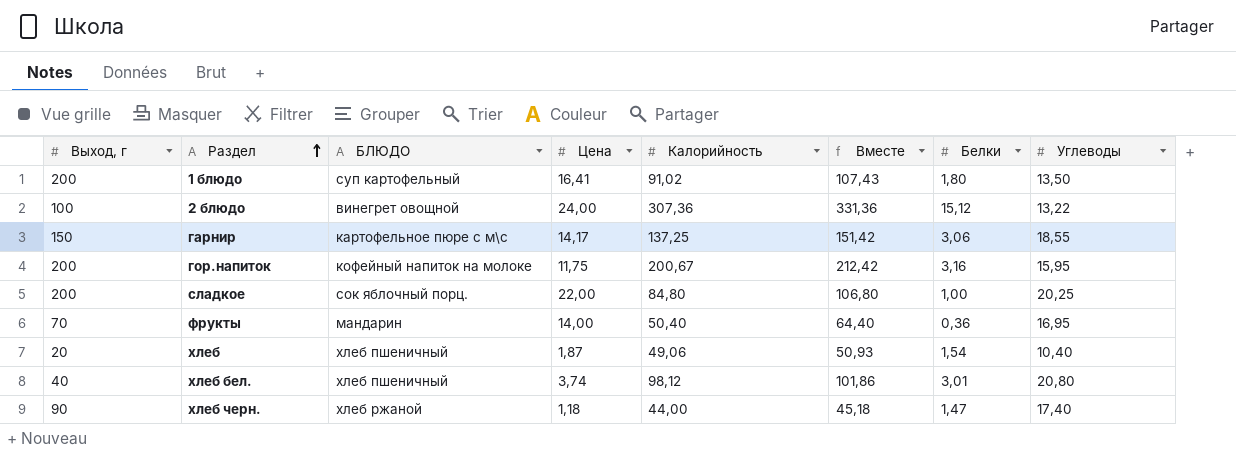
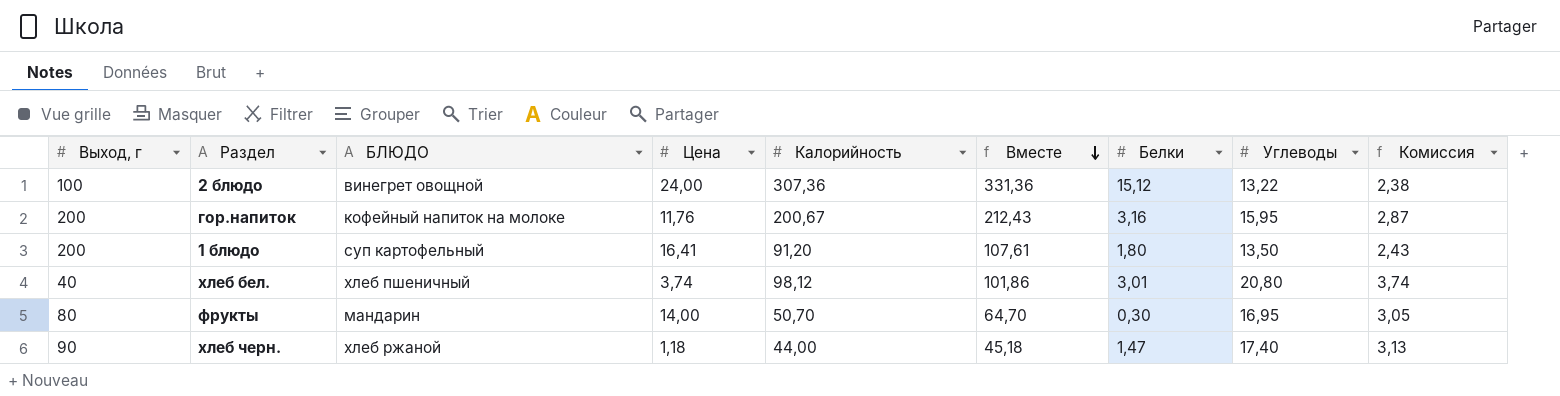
row order: Раздел ascending -> Вместе descending
column Комиссия | formula: none -> [Углеводы] * 0,18
row гарнир: 150 | картофельное пюре с м\с | 14,17 | 137,25 | 151,42 | 3,06 | 18,55 -> none
row сладкое: 200 | сок яблочный порц. | 22,00 | 84,80 | 106,80 | 1,00 | 20,25 -> none
row хлеб: 20 | хлеб пшеничный | 1,87 | 49,06 | 50,93 | 1,54 | 10,40 -> none
гор.напиток | Цена: 11,75 -> 11,76
гор.напиток | Вместе: 212,42 -> 212,43
1 блюдо | Калорийность: 91,02 -> 91,20
1 блюдо | Вместе: 107,43 -> 107,61
фрукты | Выход, г: 70 -> 80
фрукты | Калорийность: 50,40 -> 50,70
фрукты | Вместе: 64,40 -> 64,70
фрукты | Белки: 0,36 -> 0,30

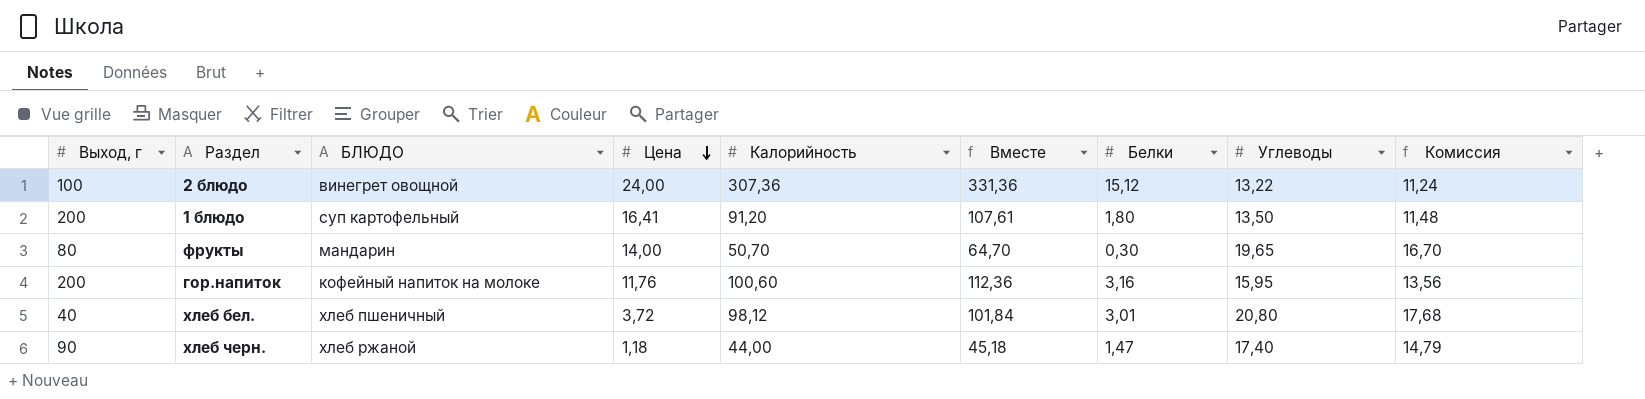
row order: Вместе descending -> Цена descending
column Комиссия | formula: [Углеводы] * 0,18 -> [Углеводы] * 0,85
фрукты | Углеводы: 16,95 -> 19,65
гор.напиток | Калорийность: 200,67 -> 100,60
гор.напиток | Вместе: 212,43 -> 112,36
хлеб бел. | Цена: 3,74 -> 3,72
хлеб бел. | Вместе: 101,86 -> 101,84

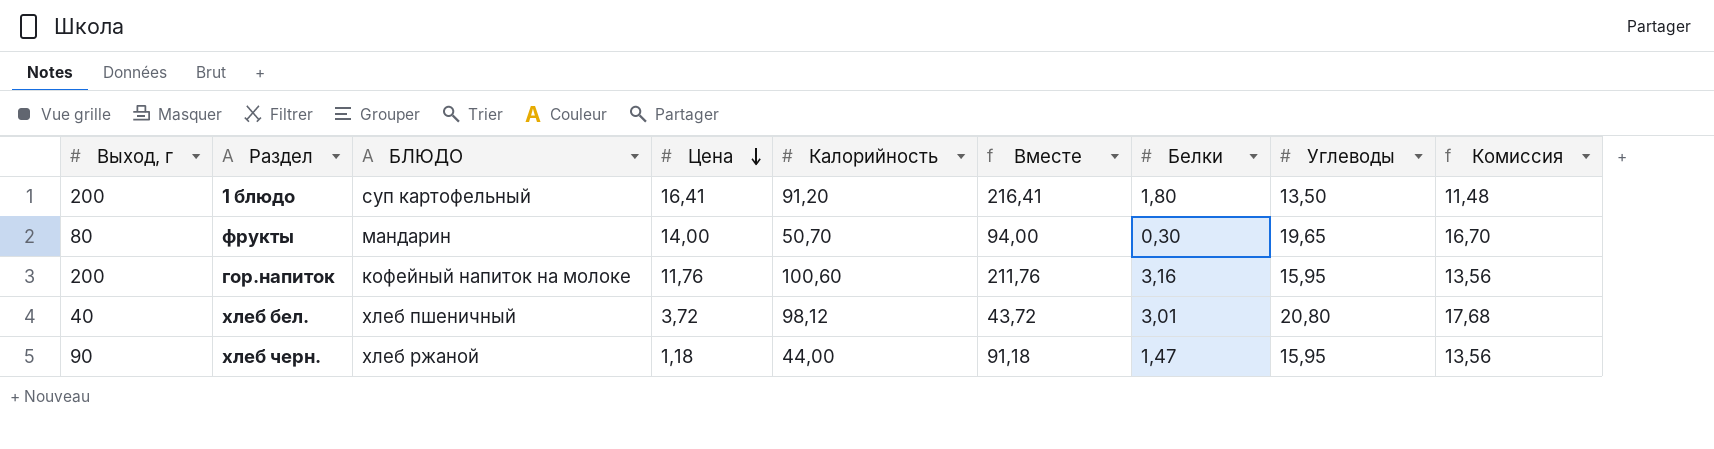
column Вместе | formula: [Цена] + [Калорийность] -> [Выход, г] + [Цена]
row 2 блюдо: 100 | винегрет овощной | 24,00 | 307,36 | 331,36 | 15,12 | 13,22 | 11,24 -> none
хлеб черн. | Углеводы: 17,40 -> 15,95
хлеб черн. | Комиссия: 14,79 -> 13,56

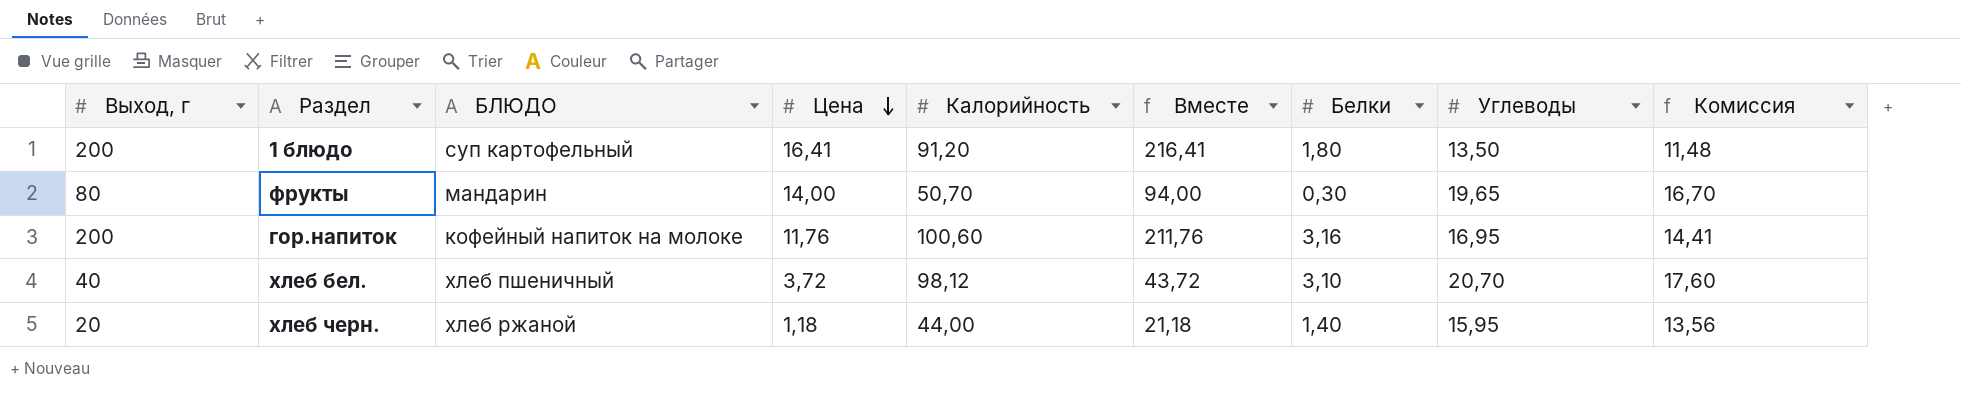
гор.напиток | Углеводы: 15,95 -> 16,95
гор.напиток | Комиссия: 13,56 -> 14,41
хлеб бел. | Белки: 3,01 -> 3,10
хлеб бел. | Углеводы: 20,80 -> 20,70
хлеб бел. | Комиссия: 17,68 -> 17,60
хлеб черн. | Выход, г: 90 -> 20
хлеб черн. | Вместе: 91,18 -> 21,18
хлеб черн. | Белки: 1,47 -> 1,40

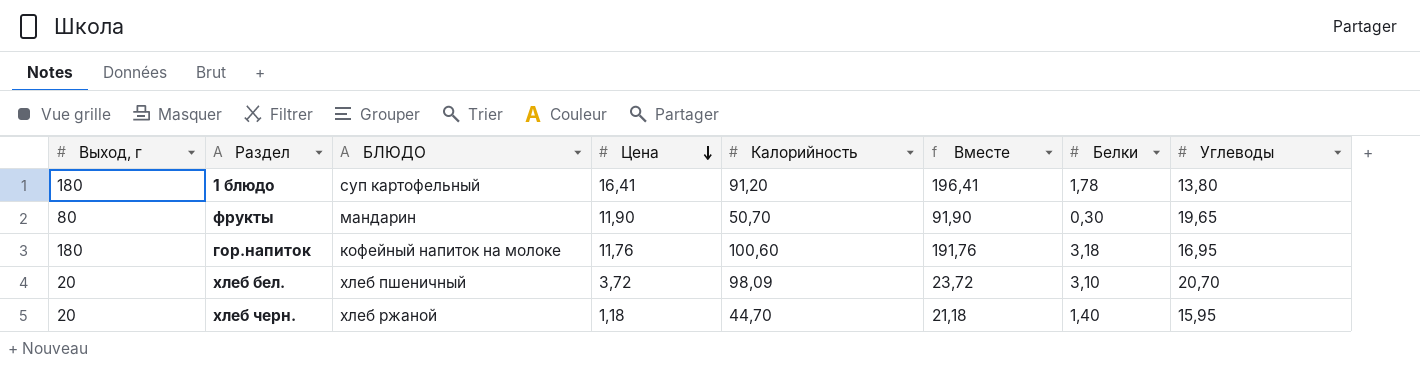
column Комиссия | formula: [Углеводы] * 0,85 -> none
1 блюдо | Выход, г: 200 -> 180
1 блюдо | Вместе: 216,41 -> 196,41
1 блюдо | Белки: 1,80 -> 1,78
1 блюдо | Углеводы: 13,50 -> 13,80
фрукты | Цена: 14,00 -> 11,90
фрукты | Вместе: 94,00 -> 91,90
гор.напиток | Выход, г: 200 -> 180
гор.напиток | Вместе: 211,76 -> 191,76
гор.напиток | Белки: 3,16 -> 3,18
хлеб бел. | Выход, г: 40 -> 20
хлеб бел. | Калорийность: 98,12 -> 98,09
хлеб бел. | Вместе: 43,72 -> 23,72
хлеб черн. | Калорийность: 44,00 -> 44,70

